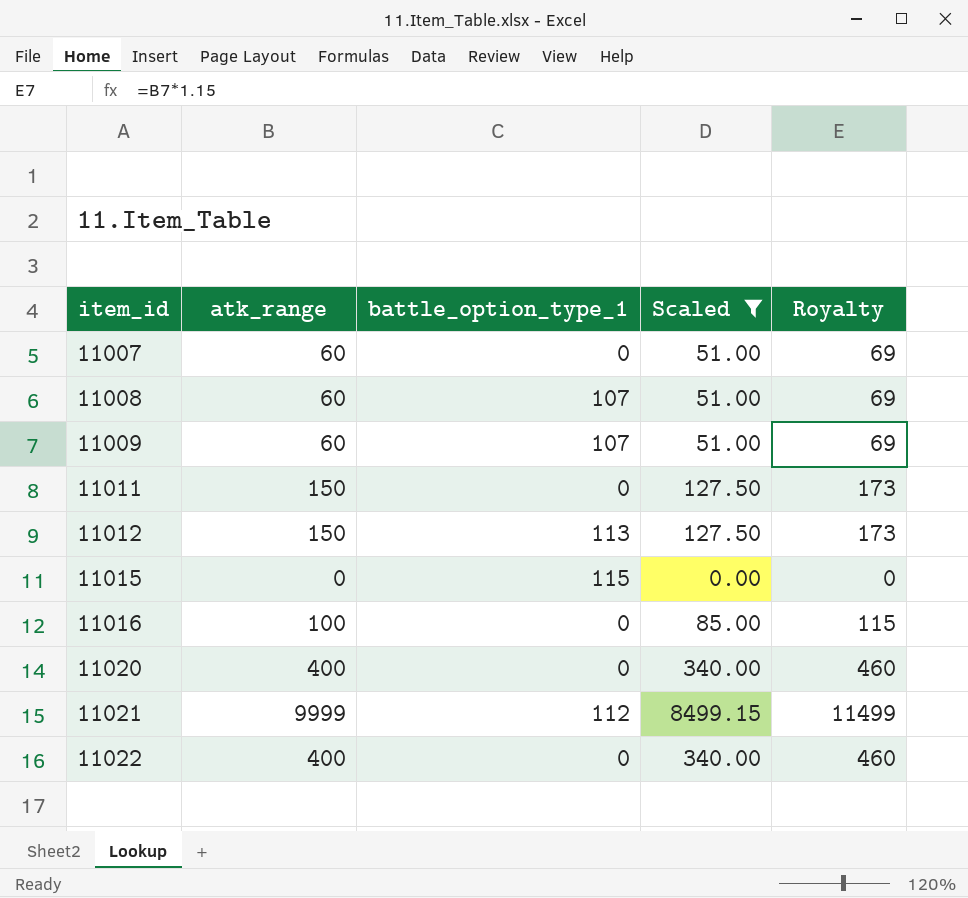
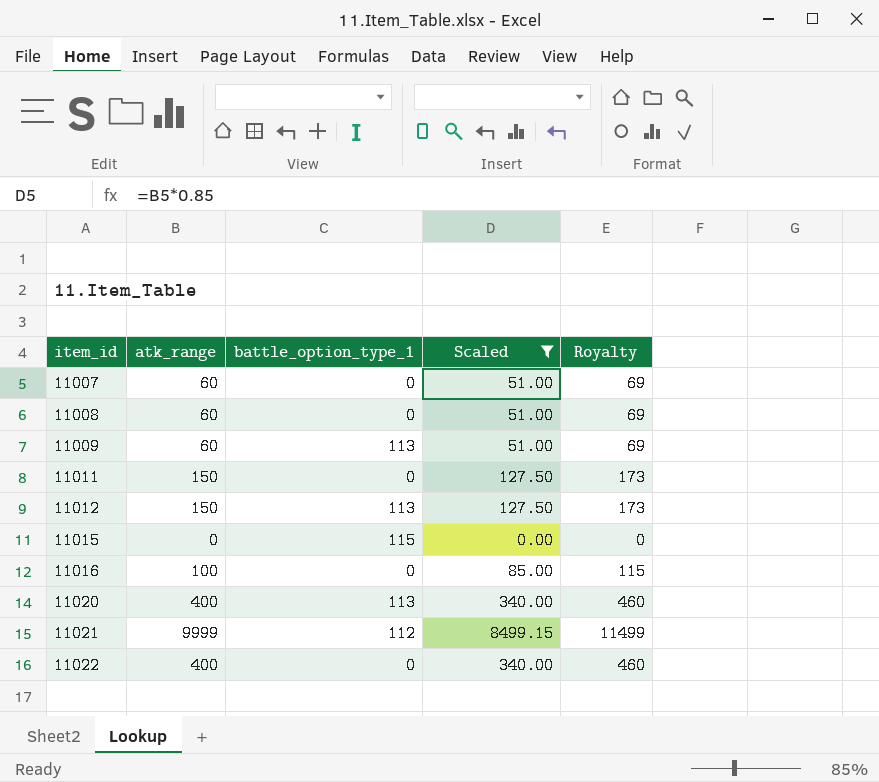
11008 | battle_option_type_1: 107 -> 0
11009 | battle_option_type_1: 107 -> 113
11020 | battle_option_type_1: 0 -> 113

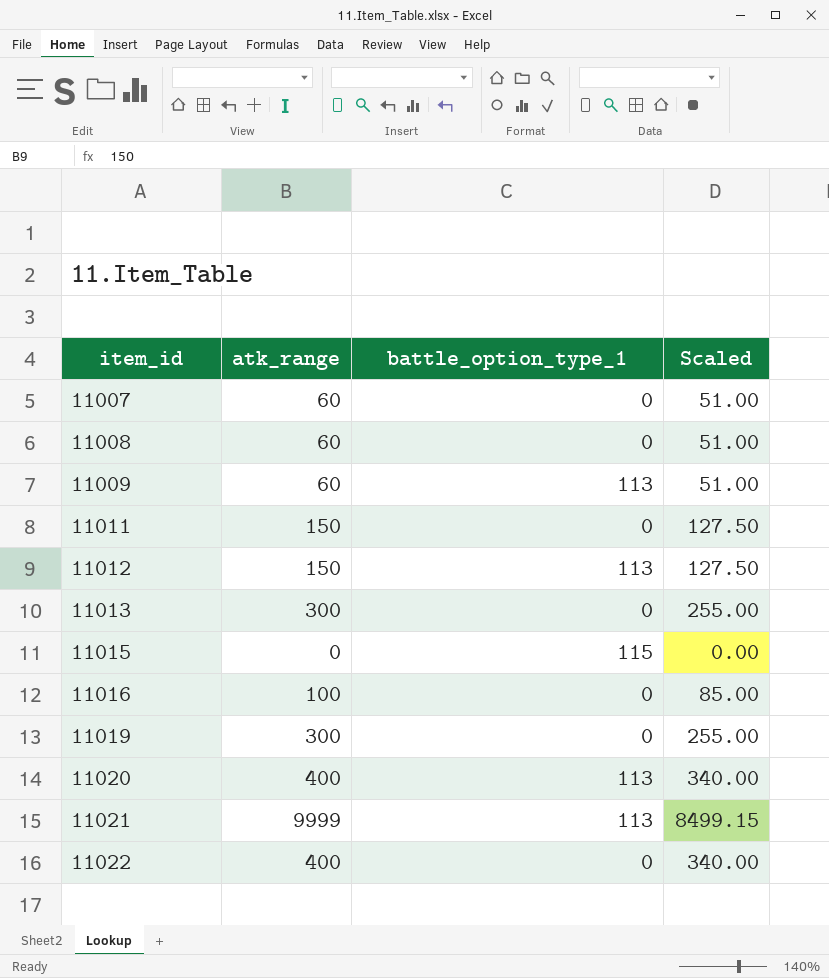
filter: Scaled != 255.00 -> none
column Royalty | formula: [atk_range] * 1.15 -> none
11021 | battle_option_type_1: 112 -> 113

